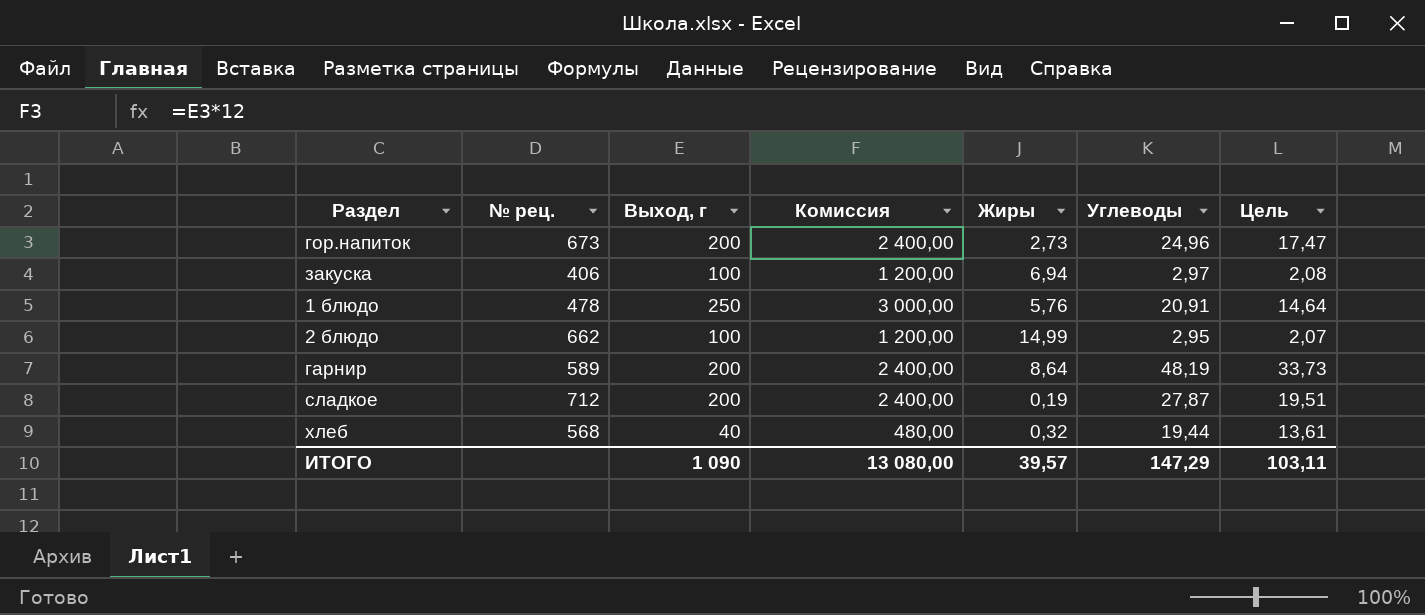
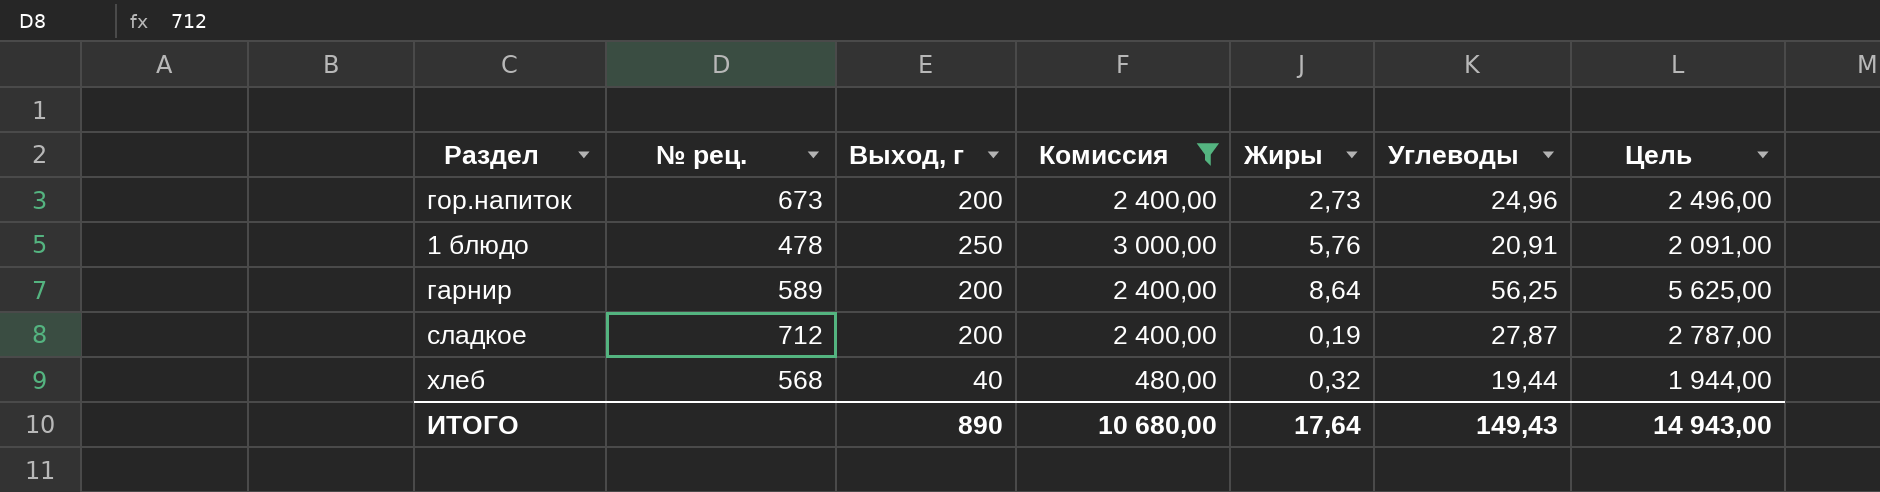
filter: none -> Комиссия != 1 200,00
column Цель | formula: [Углеводы] * 0,7 -> [Углеводы] * 100
гарнир | Углеводы: 48,19 -> 56,25
ИТОГО | Выход, г: 1 090 -> 890
ИТОГО | Комиссия: 13 080,00 -> 10 680,00
ИТОГО | Жиры: 39,57 -> 17,64
ИТОГО | Углеводы: 147,29 -> 149,43
ИТОГО | Цель: 103,11 -> 14 943,00

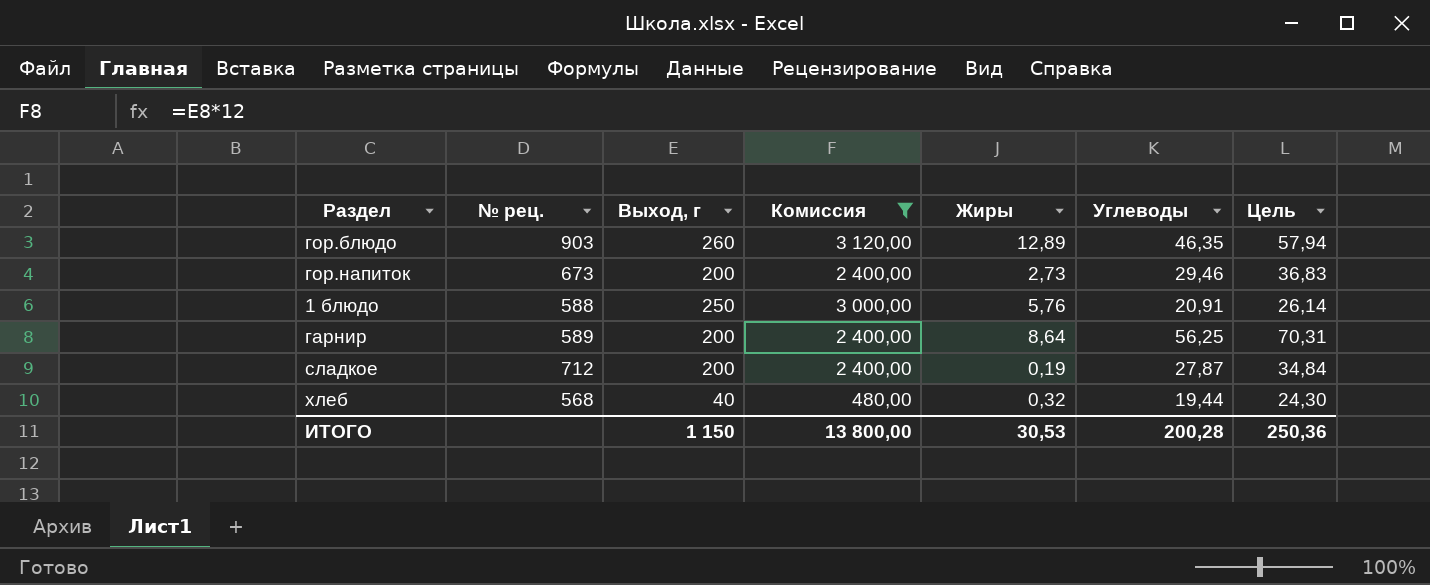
column Цель | formula: [Углеводы] * 100 -> [Углеводы] * 1,25
row гор.блюдо: none -> 903 | 260 | 3 120,00 | 12,89 | 46,35 | 57,94
гор.напиток | Углеводы: 24,96 -> 29,46
1 блюдо | № рец.: 478 -> 588
ИТОГО | Выход, г: 890 -> 1 150
ИТОГО | Комиссия: 10 680,00 -> 13 800,00
ИТОГО | Жиры: 17,64 -> 30,53
ИТОГО | Углеводы: 149,43 -> 200,28
ИТОГО | Цель: 14 943,00 -> 250,36

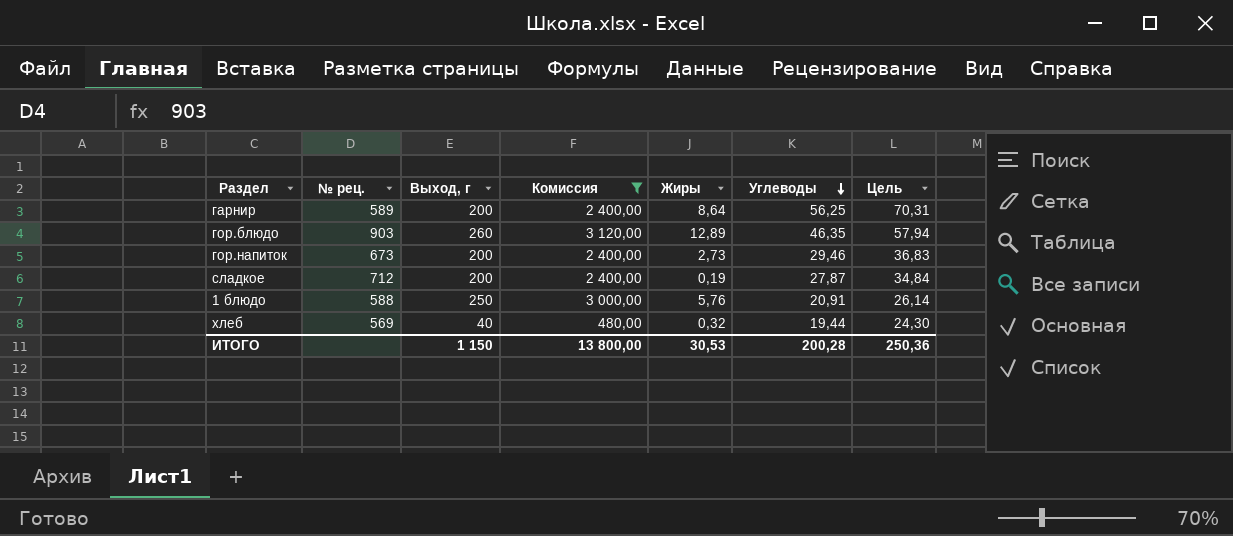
row order: none -> Углеводы descending
хлеб | № рец.: 568 -> 569

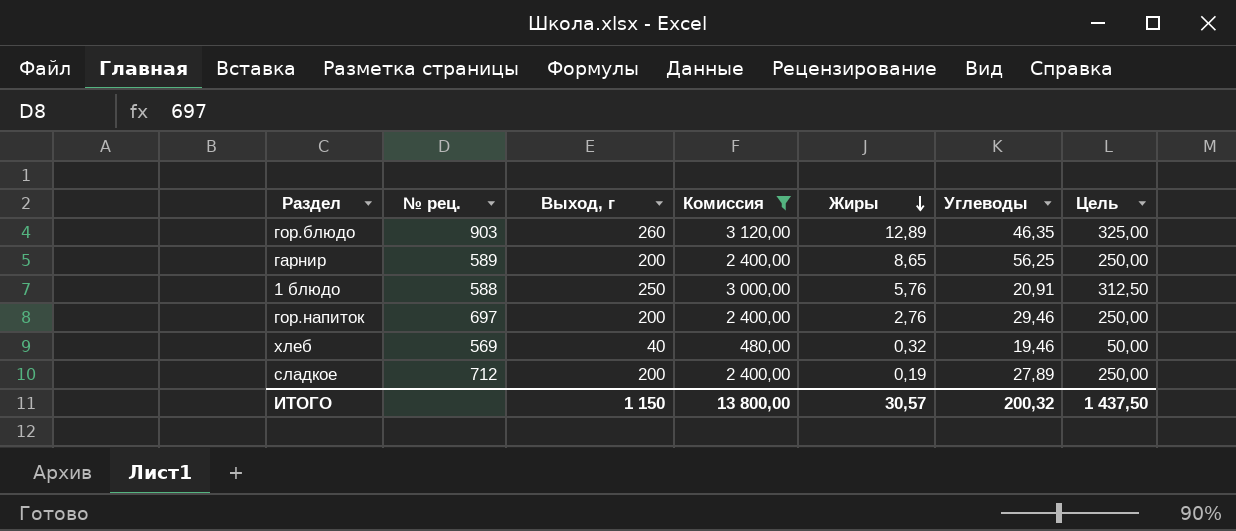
row order: Углеводы descending -> Жиры descending
column Цель | formula: [Углеводы] * 1,25 -> [Выход, г] * 1,25
гарнир | Жиры: 8,64 -> 8,65
гор.напиток | № рец.: 673 -> 697
гор.напиток | Жиры: 2,73 -> 2,76
хлеб | Углеводы: 19,44 -> 19,46
сладкое | Углеводы: 27,87 -> 27,89
ИТОГО | Жиры: 30,53 -> 30,57
ИТОГО | Углеводы: 200,28 -> 200,32
ИТОГО | Цель: 250,36 -> 1 437,50

